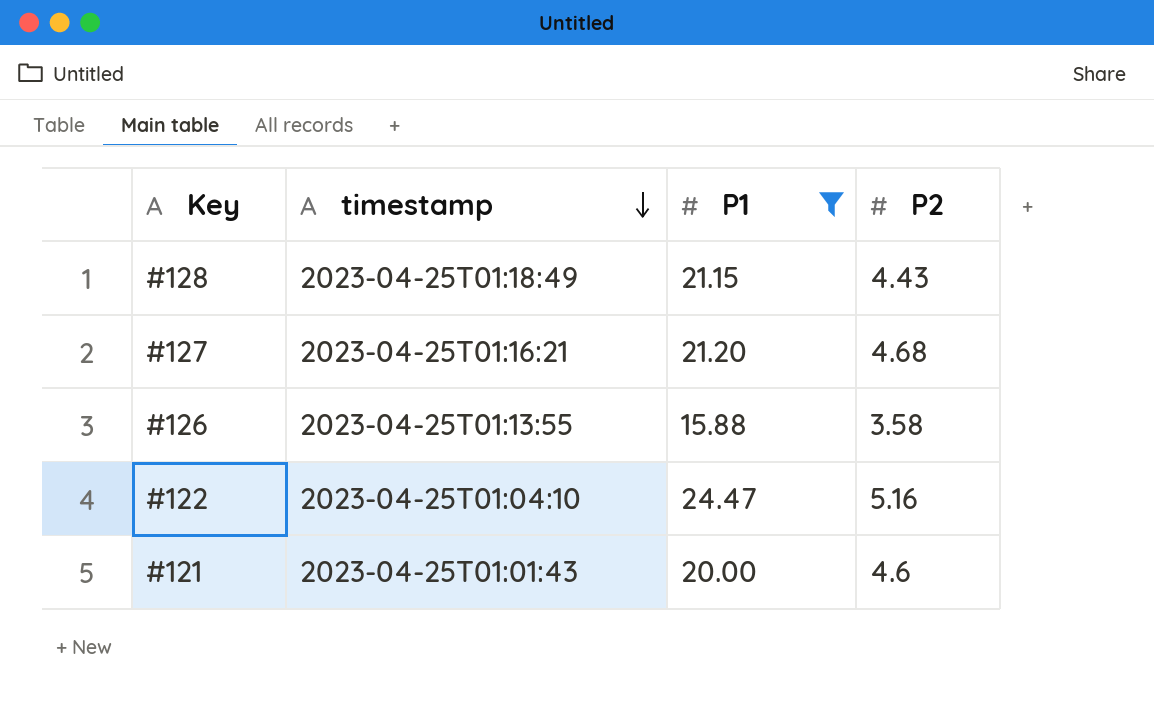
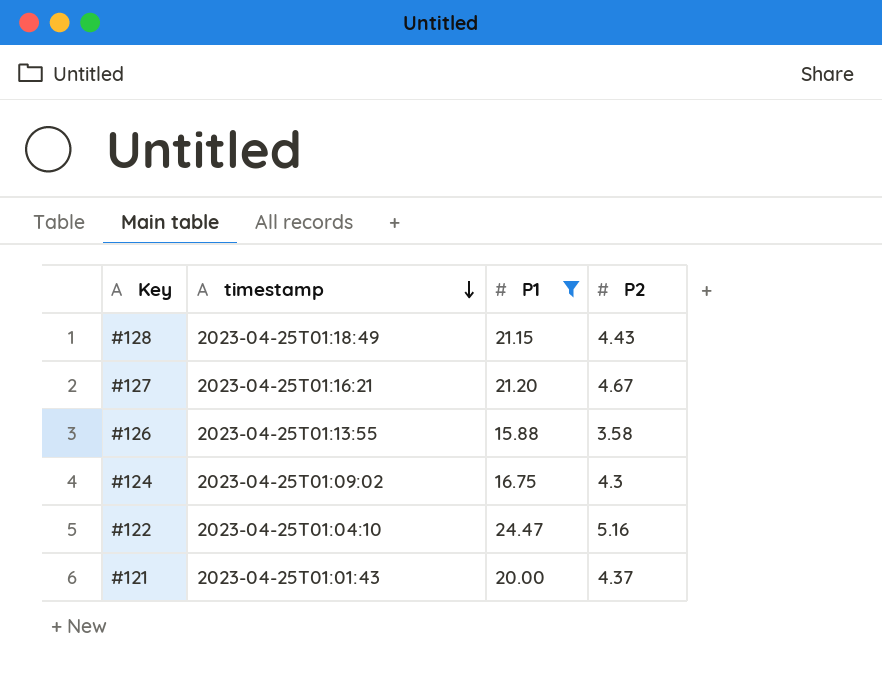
#127 | P2: 4.68 -> 4.67
row #124: none -> 2023-04-25T01:09:02 | 16.75 | 4.3
#121 | P2: 4.6 -> 4.37

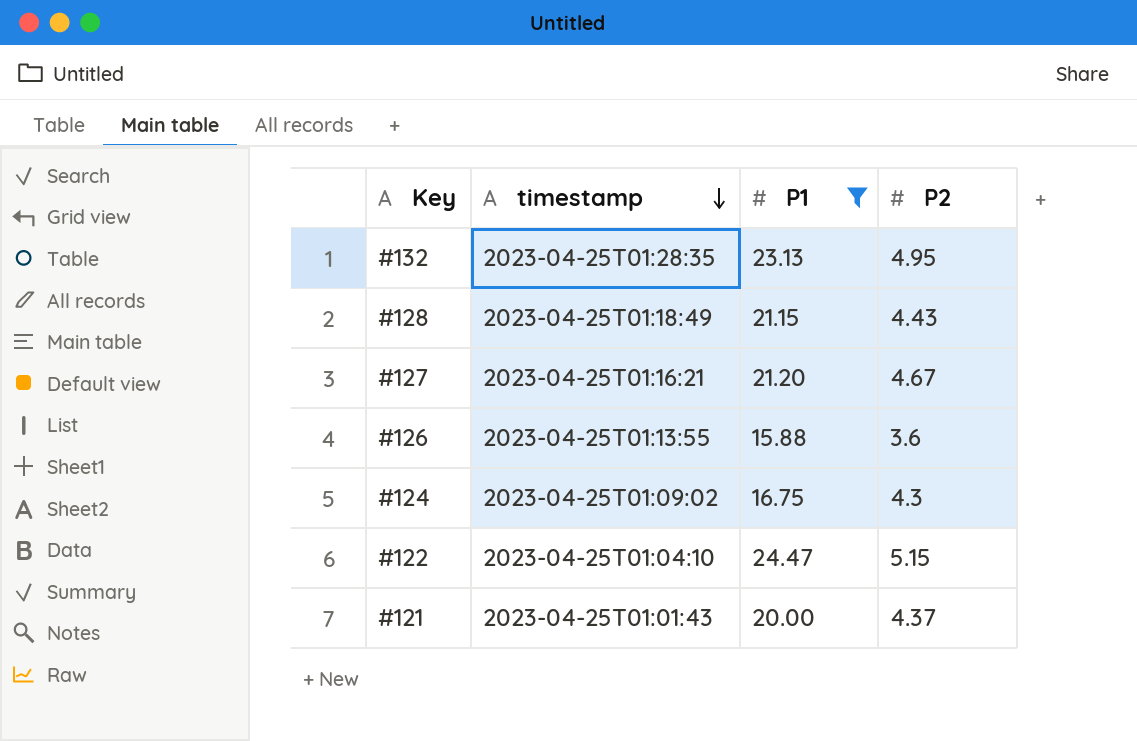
row #132: none -> 2023-04-25T01:28:35 | 23.13 | 4.95
#126 | P2: 3.58 -> 3.6
#122 | P2: 5.16 -> 5.15

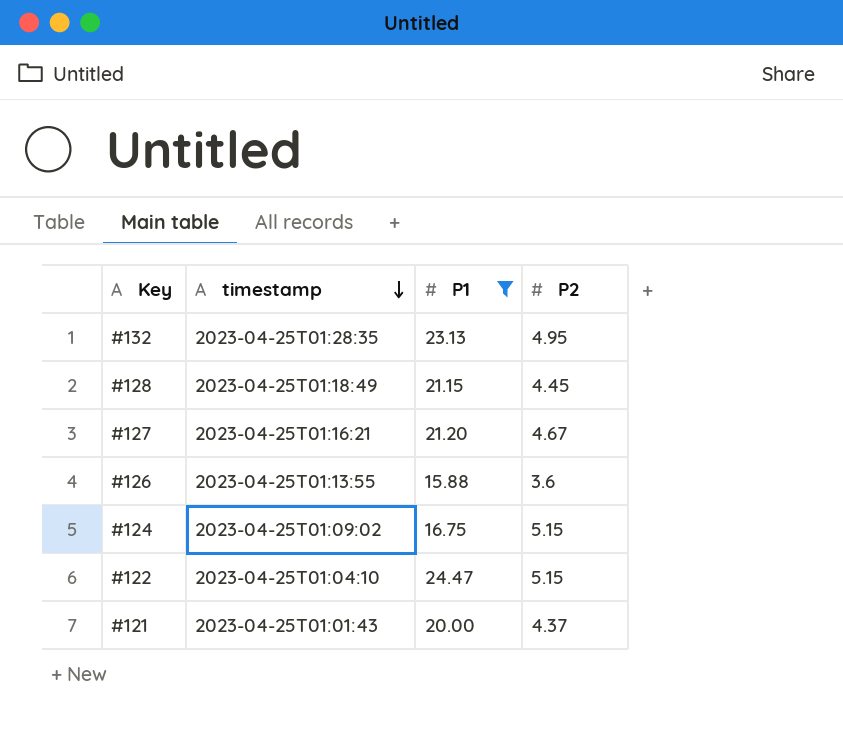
#128 | P2: 4.43 -> 4.45
#124 | P2: 4.3 -> 5.15

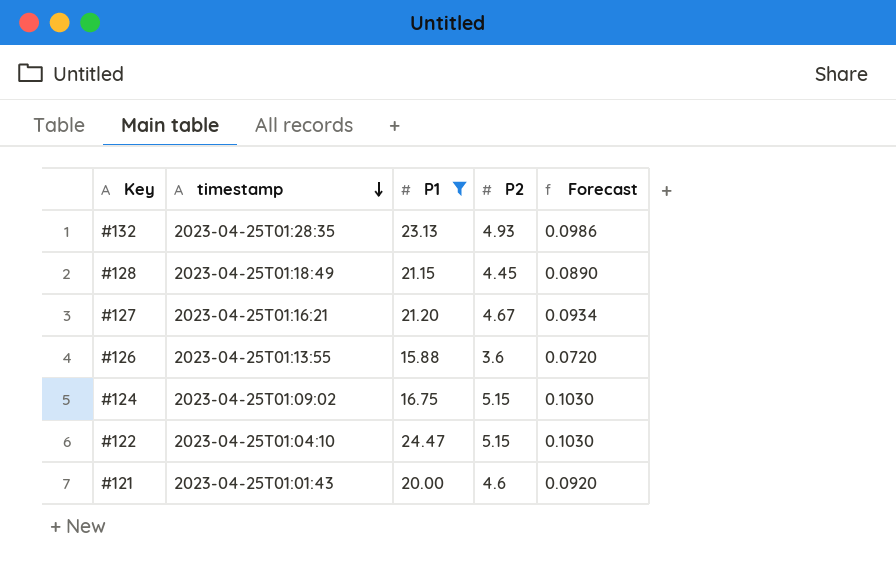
column Forecast | formula: none -> [P2] * 0.02
#132 | P2: 4.95 -> 4.93
#121 | P2: 4.37 -> 4.6

